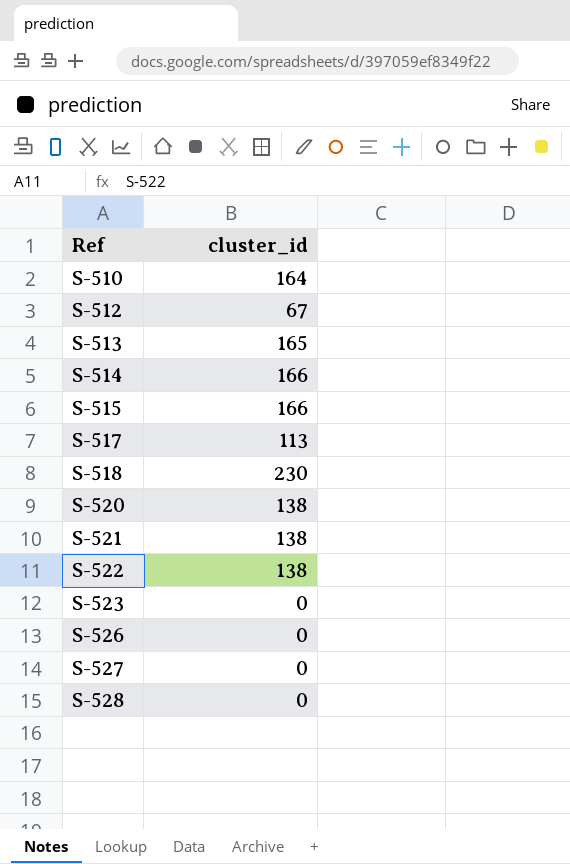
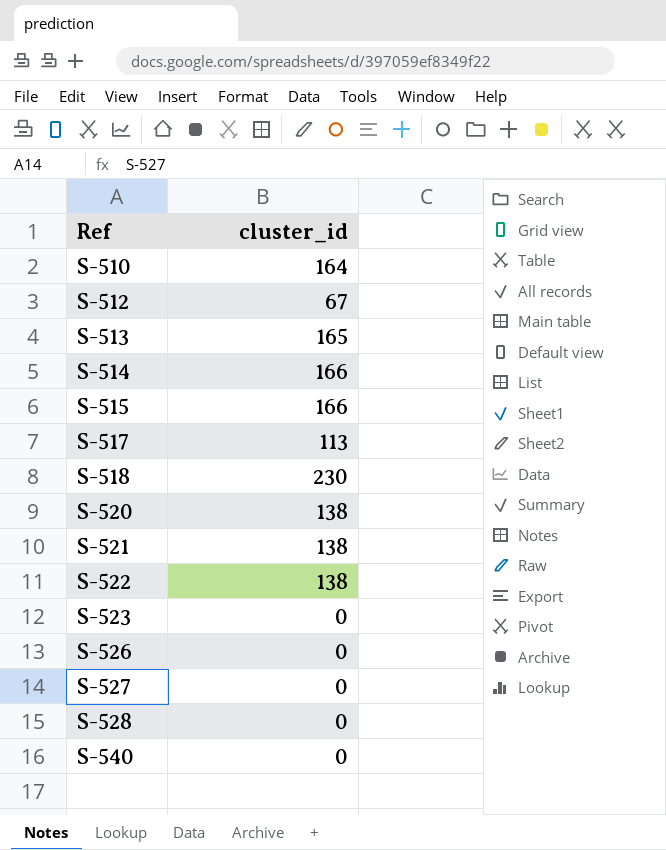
row S-540: none -> 0

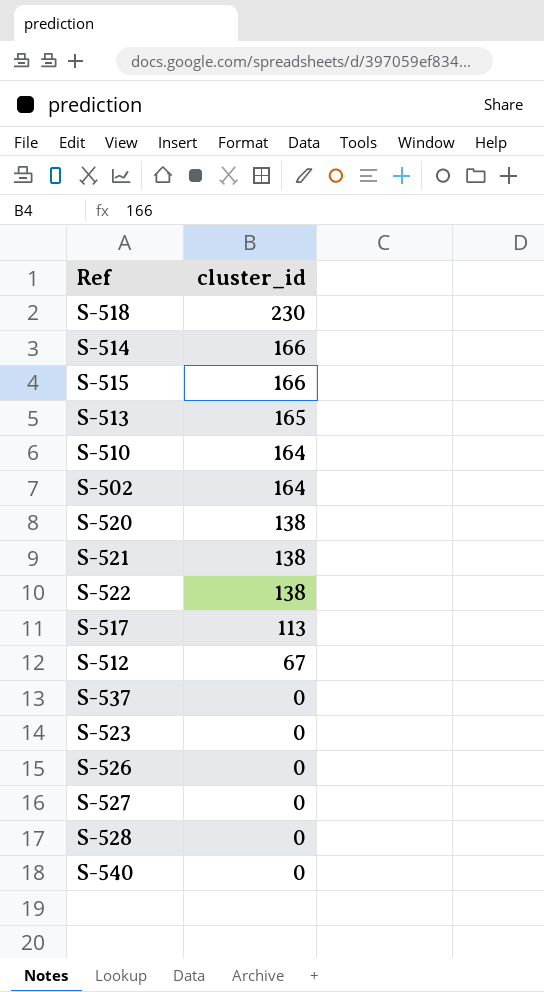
row order: Ref ascending -> cluster_id descending
row S-502: none -> 164
row S-537: none -> 0

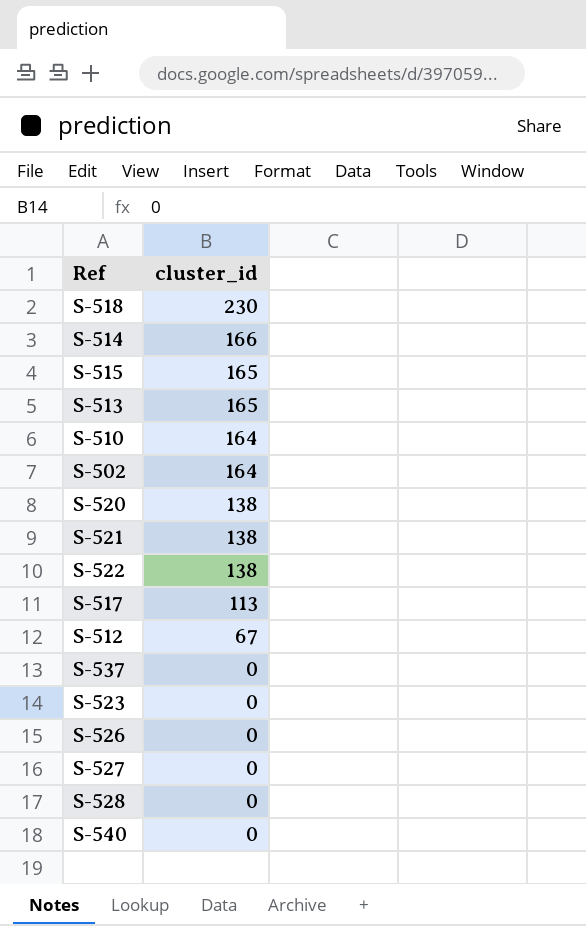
S-515 | cluster_id: 166 -> 165

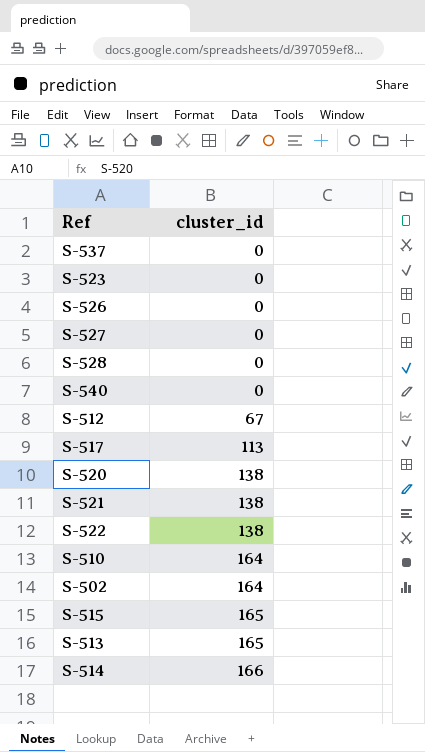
row order: cluster_id descending -> cluster_id ascending
row S-518: 230 -> none

